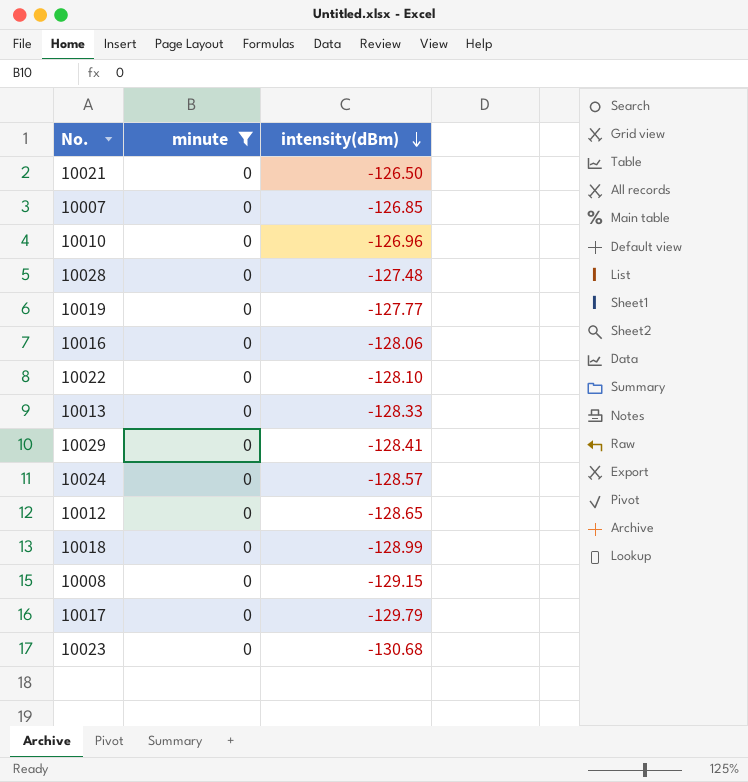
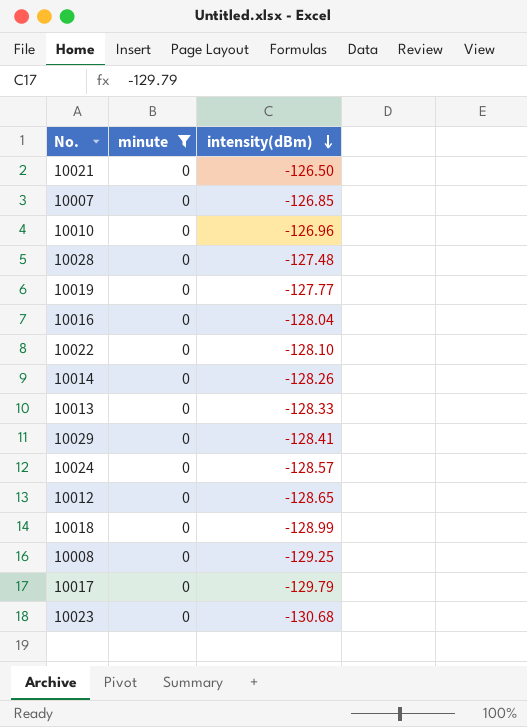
10016 | intensity(dBm): -128.06 -> -128.04
row 10014: none -> 0 | -128.26
10008 | intensity(dBm): -129.15 -> -129.25

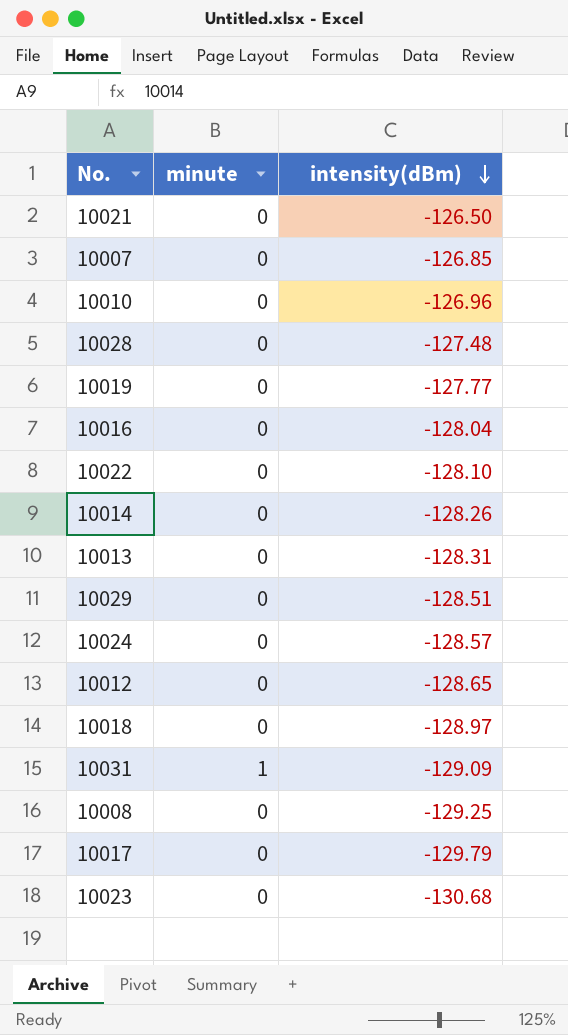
filter: minute = 0 -> none
10013 | intensity(dBm): -128.33 -> -128.31
10029 | intensity(dBm): -128.41 -> -128.51
10018 | intensity(dBm): -128.99 -> -128.97

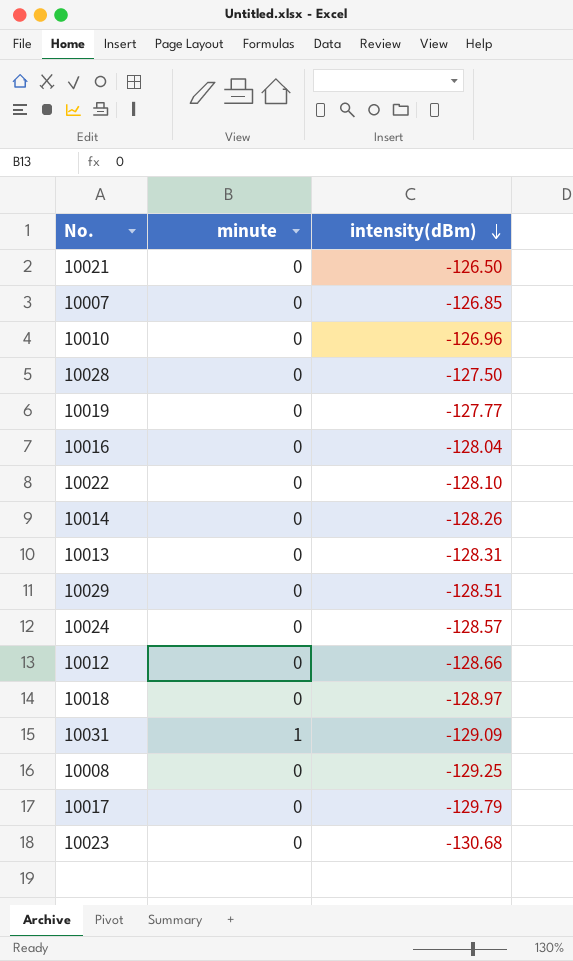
10028 | intensity(dBm): -127.48 -> -127.50
10012 | intensity(dBm): -128.65 -> -128.66

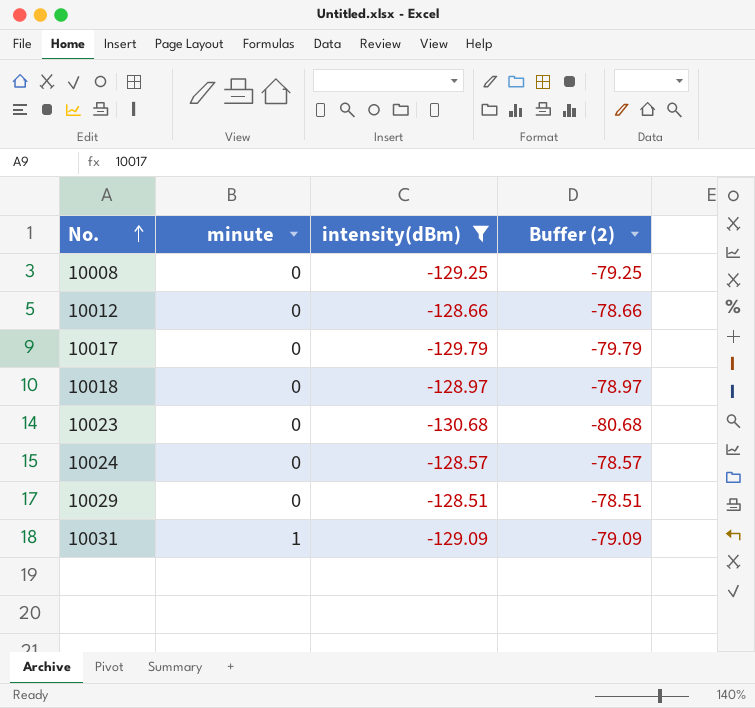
filter: none -> intensity(dBm) <= -128.51
row order: intensity(dBm) descending -> No. ascending
column Buffer (2) | formula: none -> [intensity(dBm)] + 50

